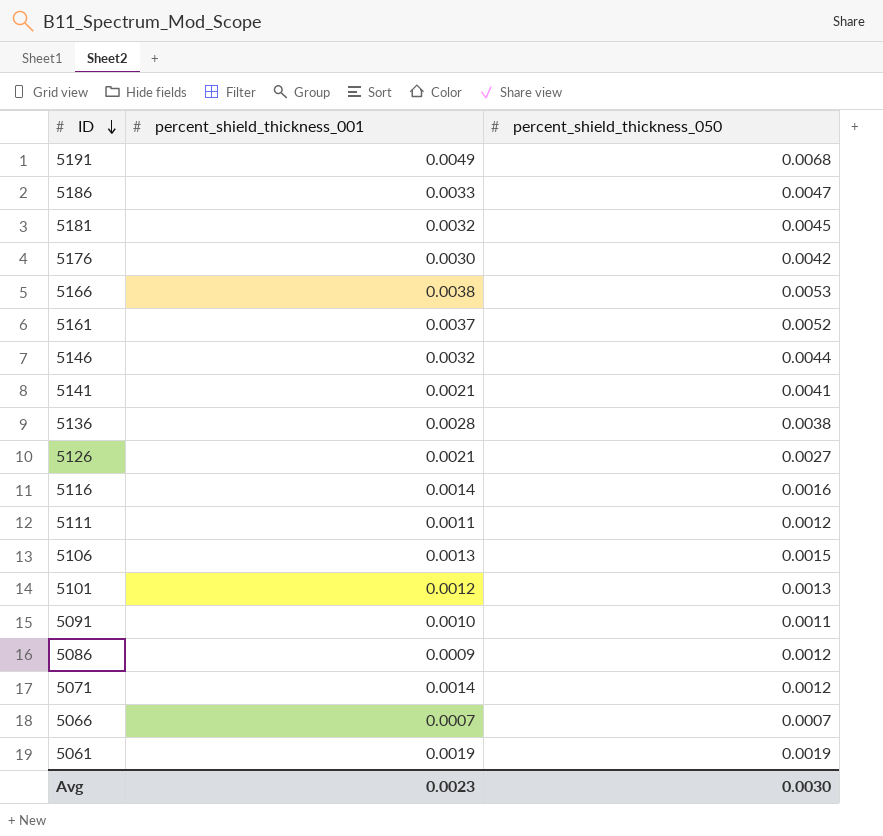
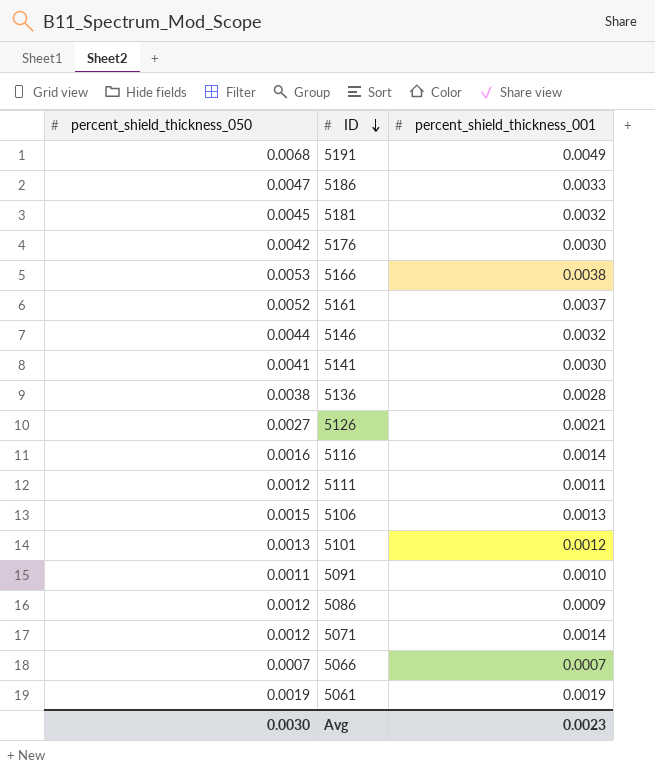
column percent_shield_thickness_050 | position: 3 -> 1
5141 | percent_shield_thickness_001: 0.0021 -> 0.0030

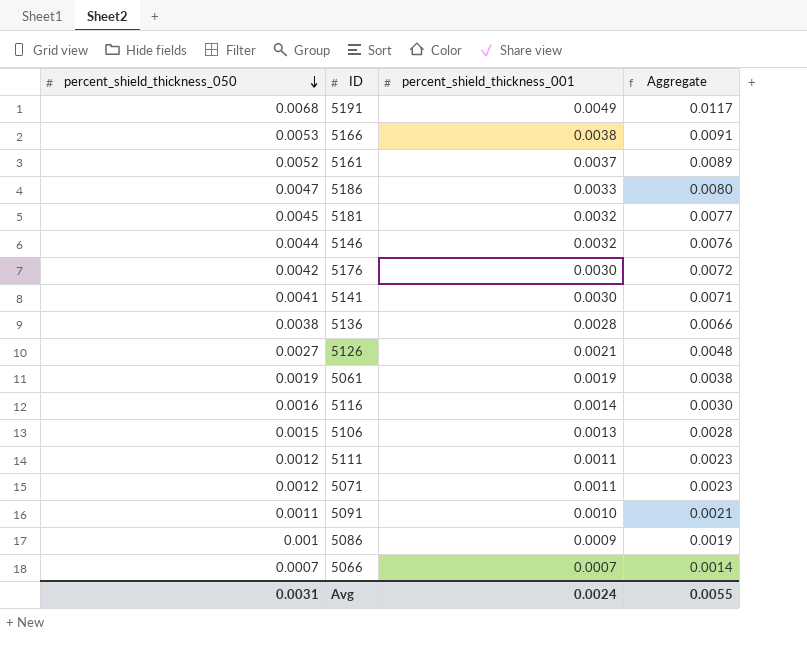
row order: ID descending -> percent_shield_thickness_050 descending
column Aggregate | formula: none -> [percent_shield_thickness_050] + [percent_shield_thickness_001]
row 5101: 0.0013 | 0.0012 -> none
5071 | percent_shield_thickness_001: 0.0014 -> 0.0011
5086 | percent_shield_thickness_050: 0.0012 -> 0.001
Avg | percent_shield_thickness_050: 0.0030 -> 0.0031
Avg | percent_shield_thickness_001: 0.0023 -> 0.0024

